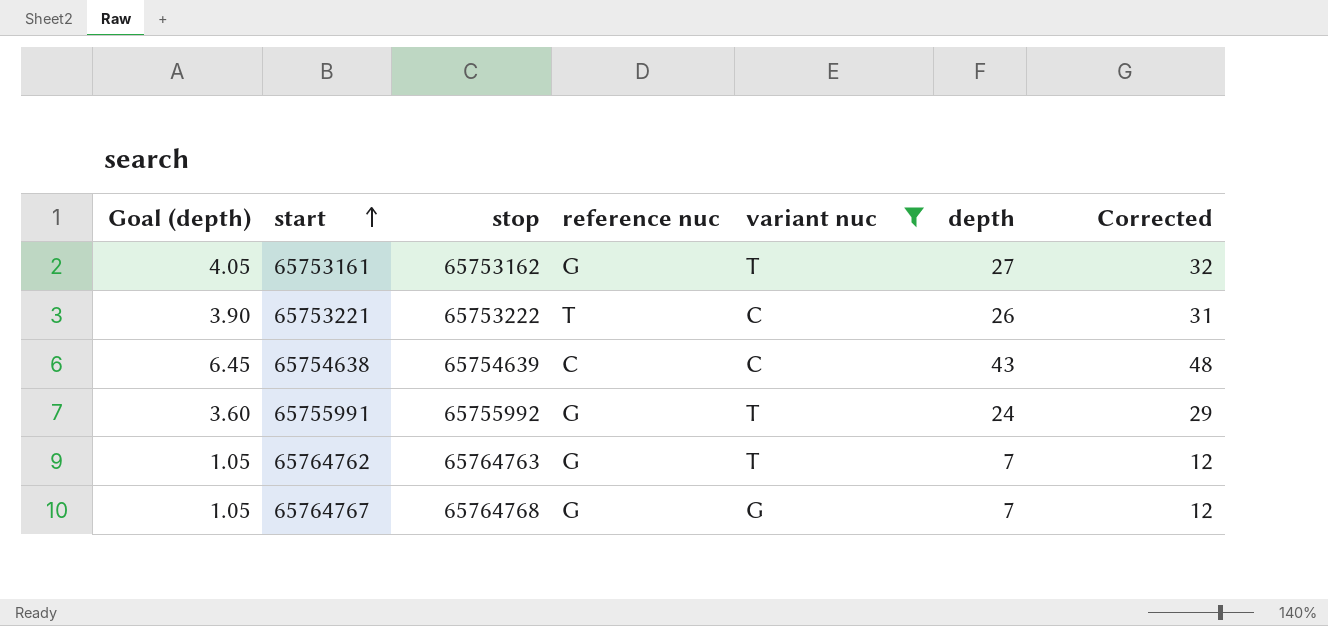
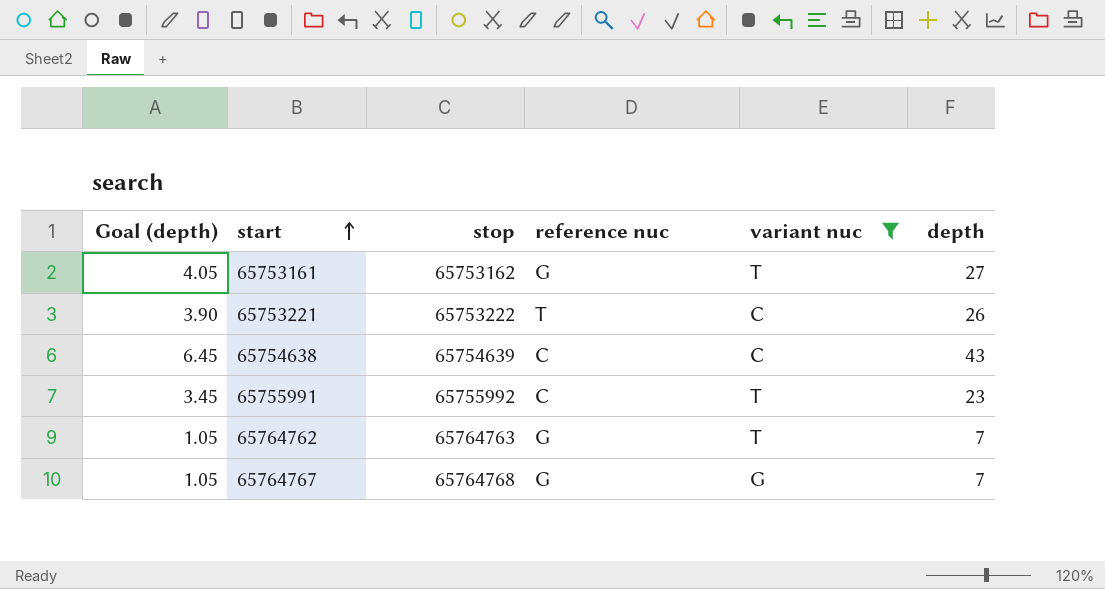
column Corrected | formula: [depth] + 5 -> none
65755991 | Goal (depth): 3.60 -> 3.45
65755991 | reference nuc: G -> C
65755991 | depth: 24 -> 23

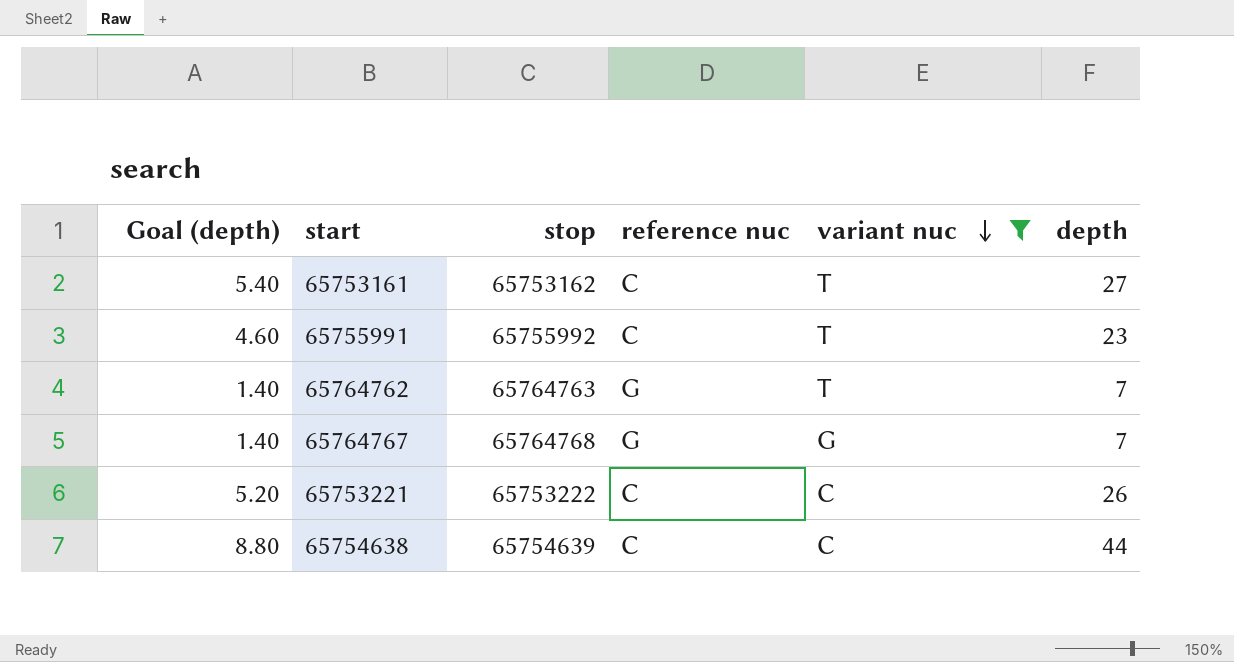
row order: start ascending -> variant nuc descending
column Goal (depth) | formula: [depth] * 0.15 -> [depth] * 0.2
65753161 | reference nuc: G -> C
65753221 | reference nuc: T -> C
65754638 | depth: 43 -> 44

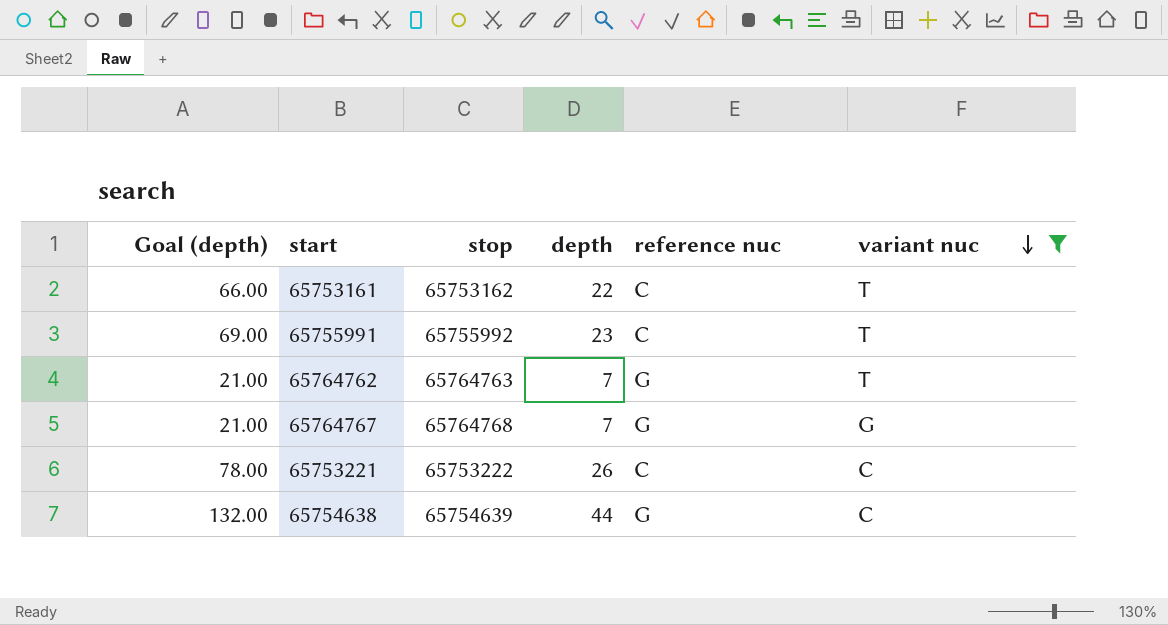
column Goal (depth) | formula: [depth] * 0.2 -> [depth] * 3
column depth | position: 6 -> 4
65753161 | depth: 27 -> 22
65754638 | reference nuc: C -> G

